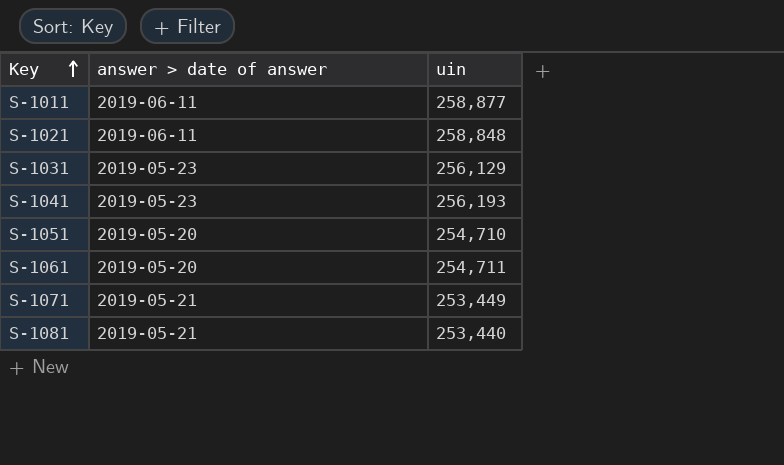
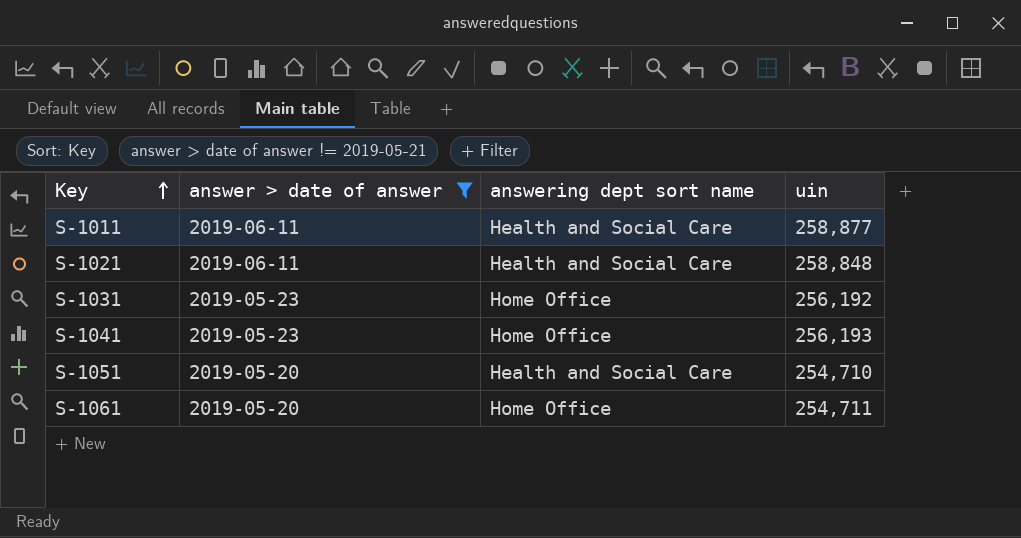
filter: none -> answer > date of answer != 2019-05-21
column answering dept sort name | position: none -> 3
S-1031 | uin: 256,129 -> 256,192

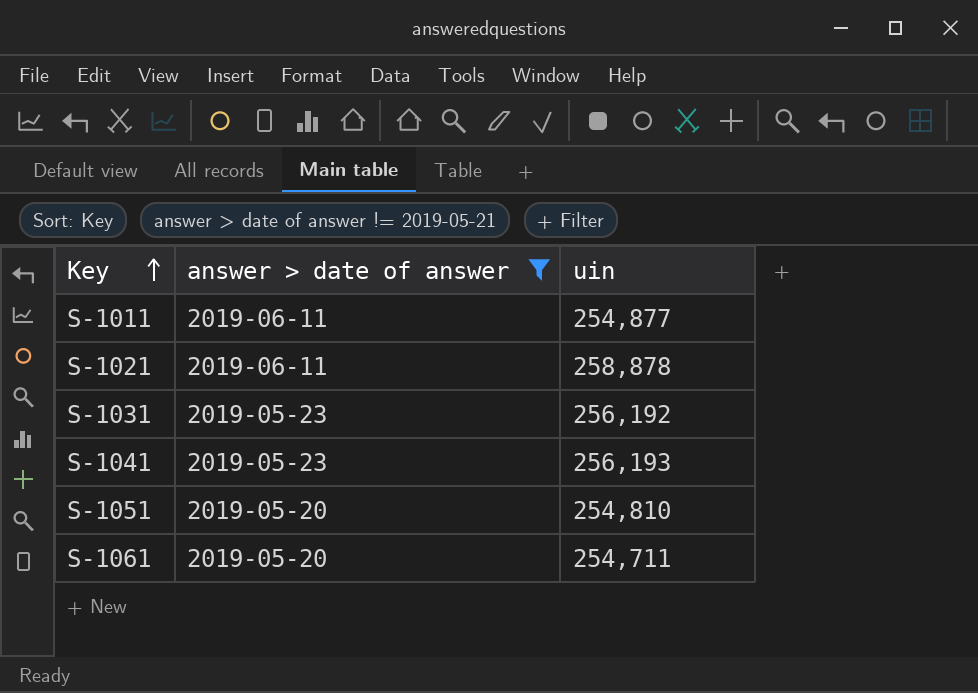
column answering dept sort name | position: 3 -> none
S-1011 | uin: 258,877 -> 254,877
S-1021 | uin: 258,848 -> 258,878
S-1051 | uin: 254,710 -> 254,810

